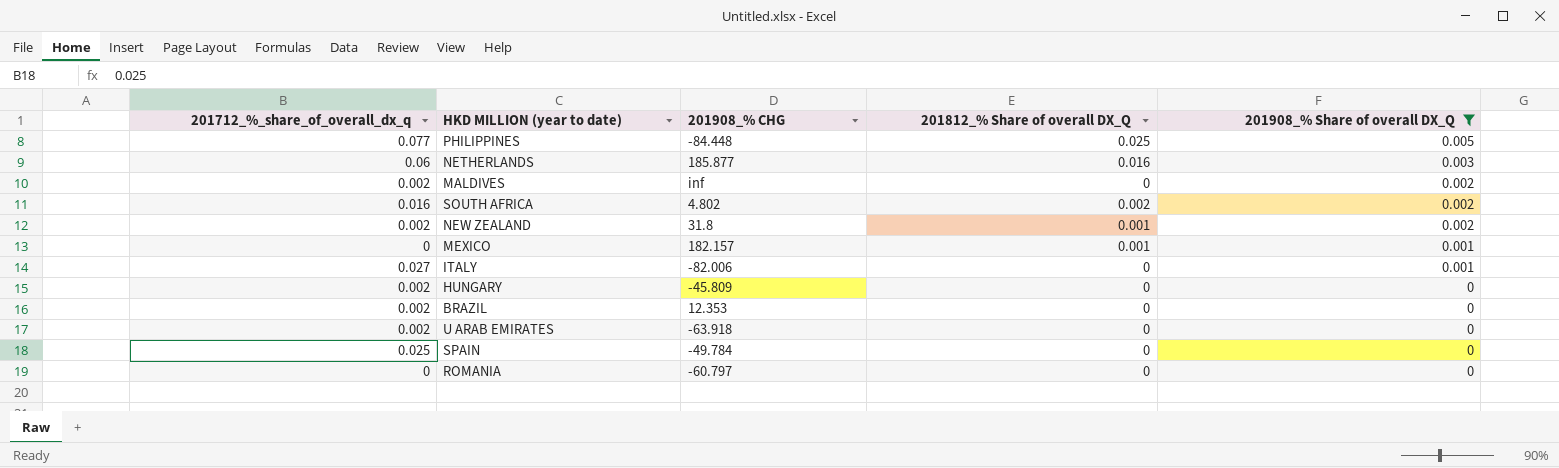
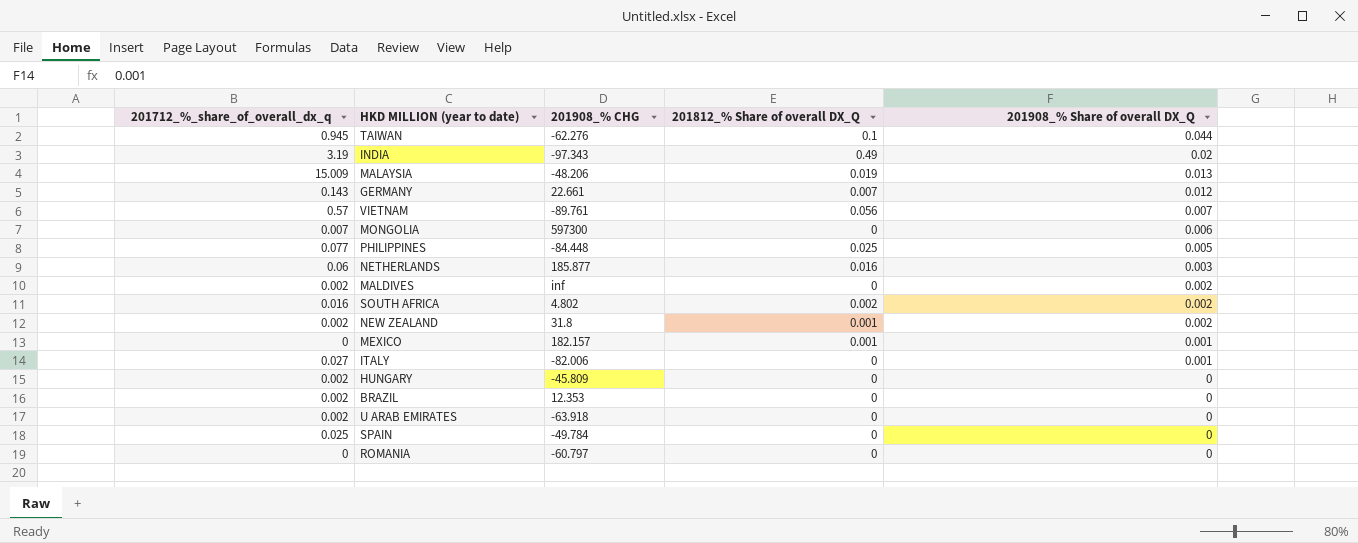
filter: 201908_% Share of overall DX_Q <= 0.005 -> none

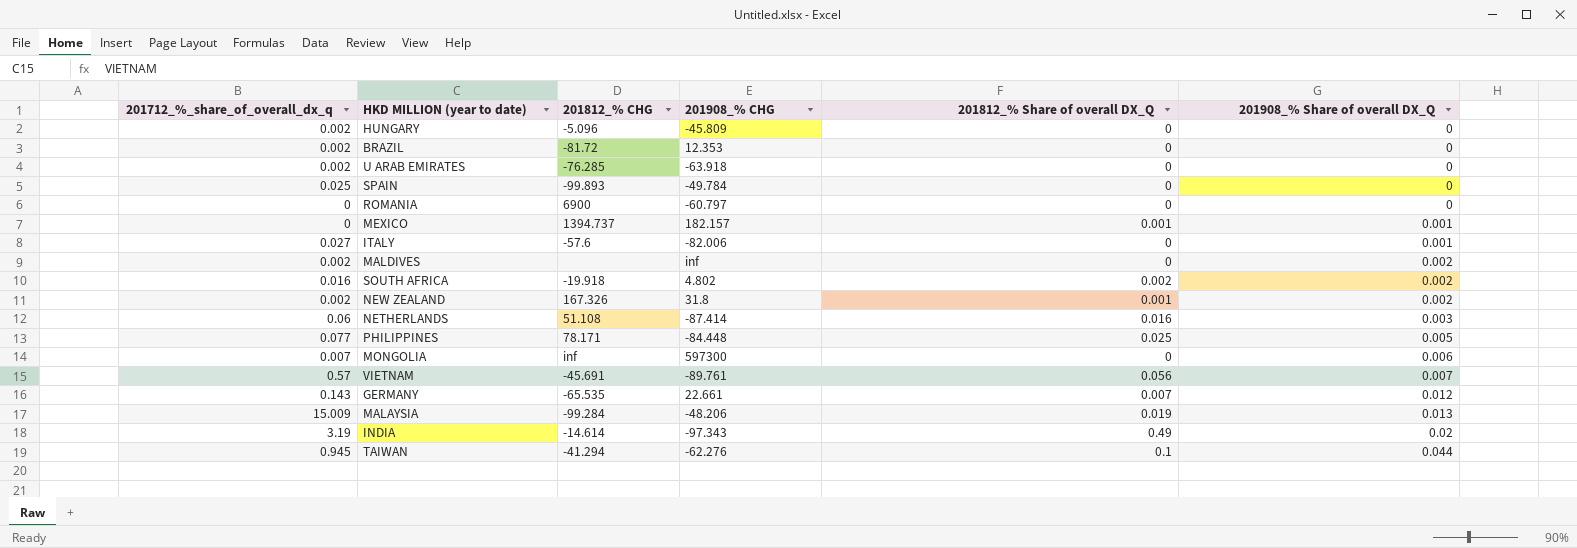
row order: 201908_% Share of overall DX_Q descending -> 201908_% Share of overall DX_Q ascending
column 201812_% CHG | position: none -> 3
NETHERLANDS | 201908_% CHG: 185.877 -> -87.414

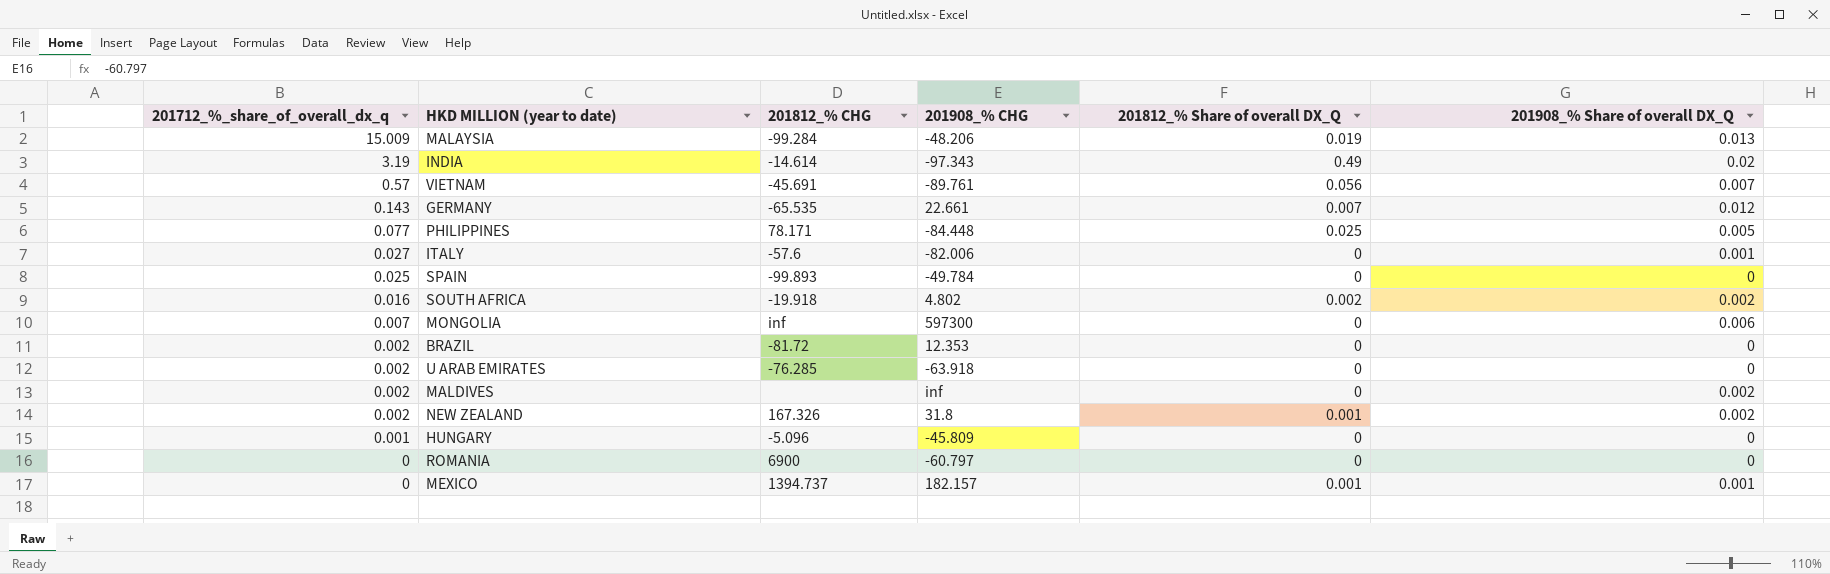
row order: 201908_% Share of overall DX_Q ascending -> 201712_%_share_of_overall_dx_q descending
row NETHERLANDS: 0.06 | 51.108 | -87.414 | 0.016 | 0.003 -> none
row TAIWAN: 0.945 | -41.294 | -62.276 | 0.1 | 0.044 -> none
HUNGARY | 201712_%_share_of_overall_dx_q: 0.002 -> 0.001

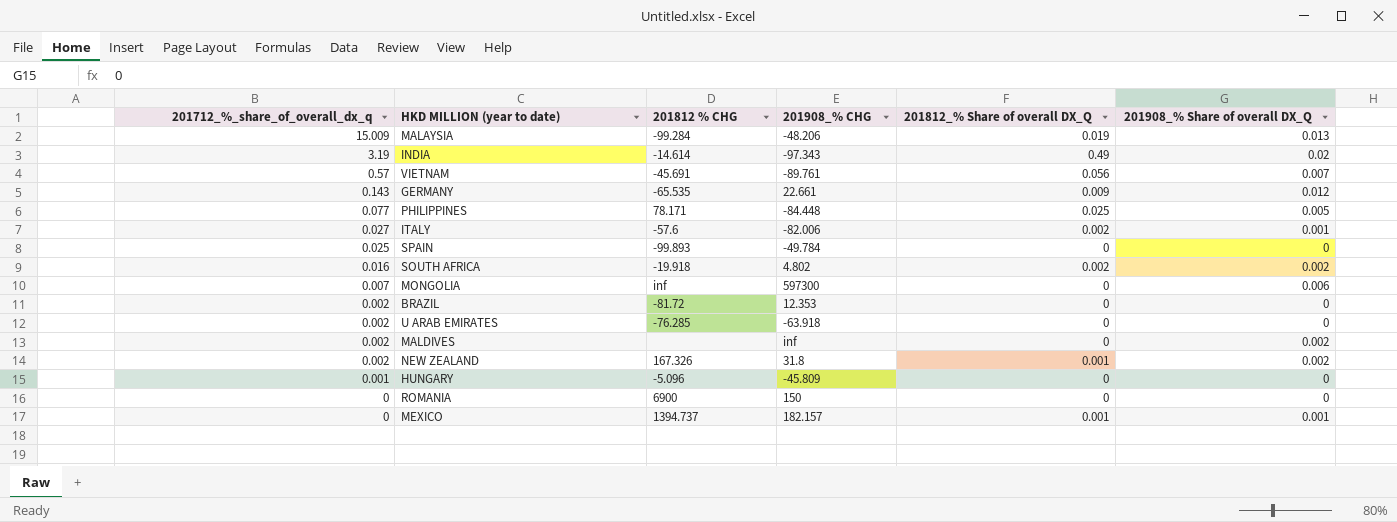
column name: 201812_% CHG -> 201812 % CHG
GERMANY | 201812_% Share of overall DX_Q: 0.007 -> 0.009
ITALY | 201812_% Share of overall DX_Q: 0 -> 0.002
ROMANIA | 201908_% CHG: -60.797 -> 150

